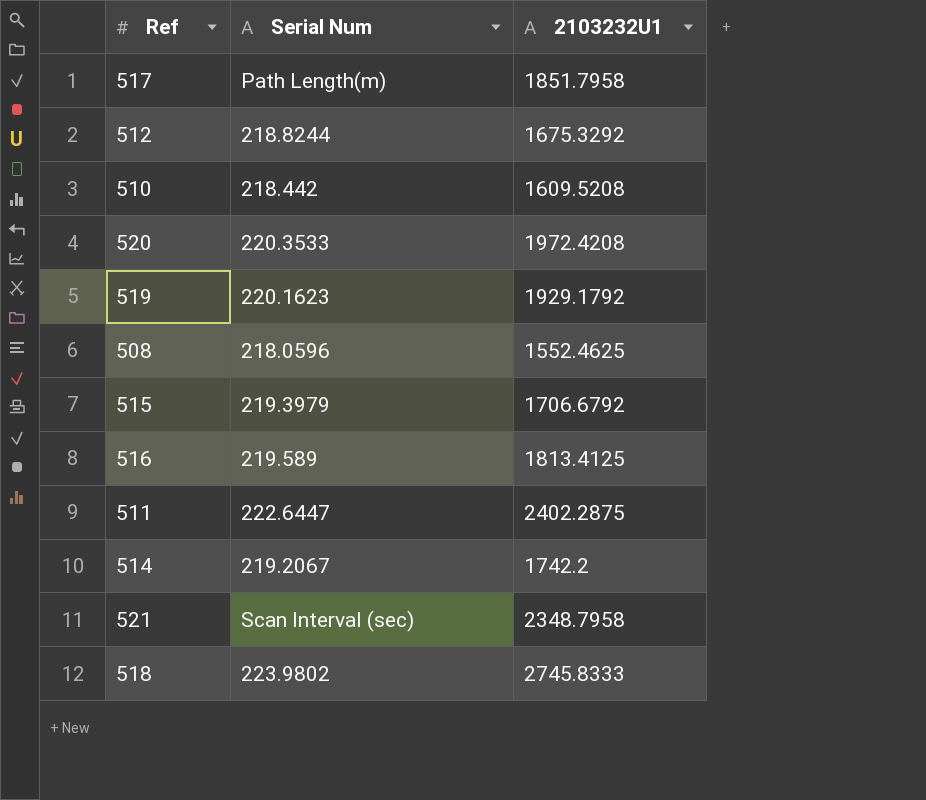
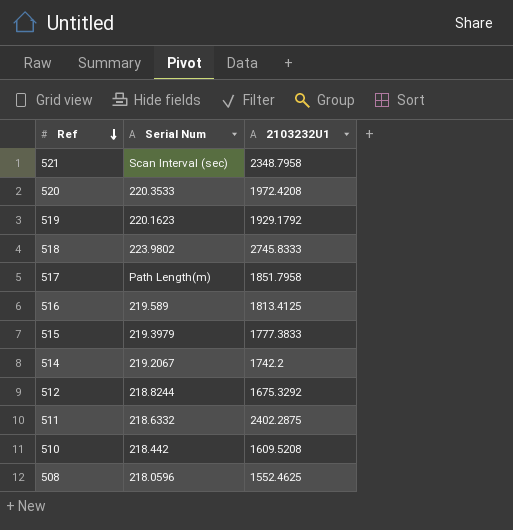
row order: none -> Ref descending
515 | 2103232U1: 1706.6792 -> 1777.3833
511 | Serial Num: 222.6447 -> 218.6332

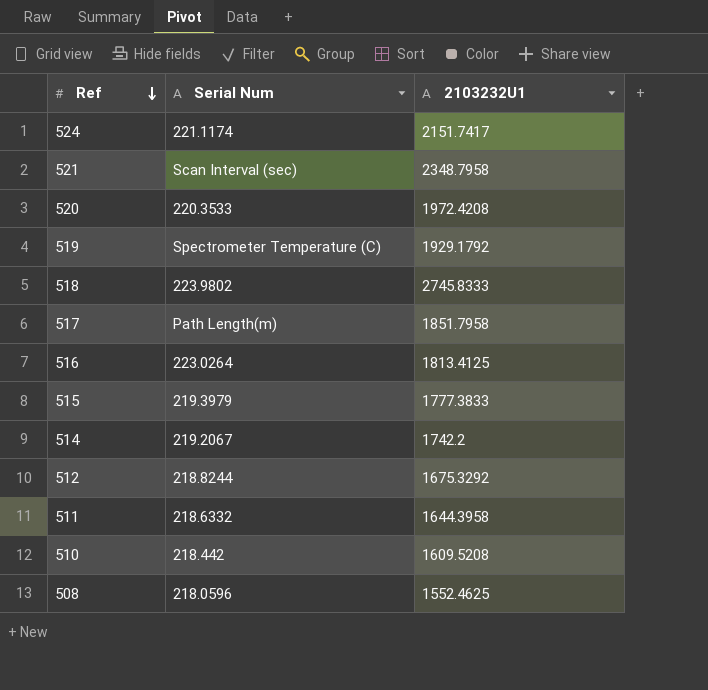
row 524: none -> 221.1174 | 2151.7417
519 | Serial Num: 220.1623 -> Spectrometer Temperature (C)
516 | Serial Num: 219.589 -> 223.0264
511 | 2103232U1: 2402.2875 -> 1644.3958

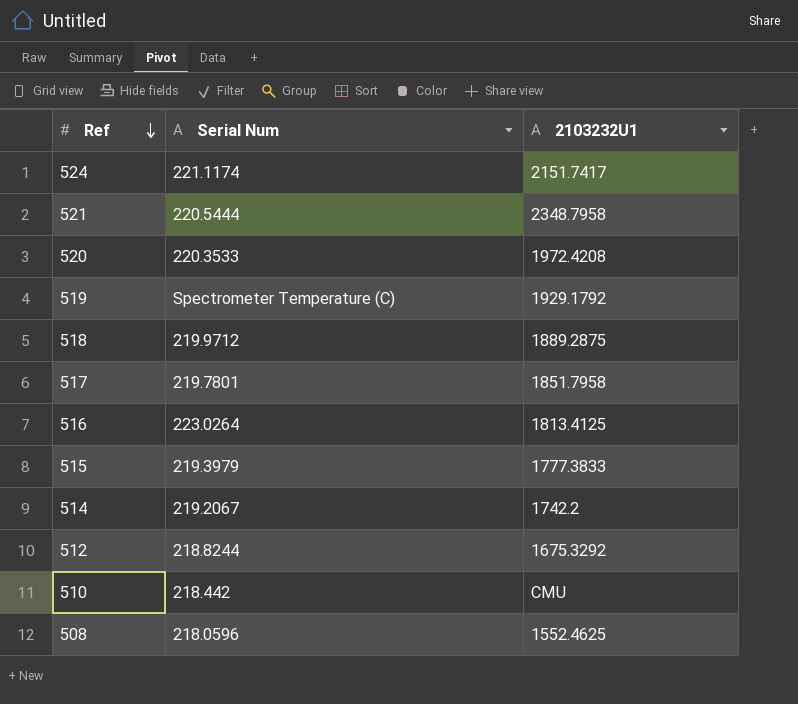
row 511: 218.6332 | 1644.3958 -> none
521 | Serial Num: Scan Interval (sec) -> 220.5444
518 | Serial Num: 223.9802 -> 219.9712
518 | 2103232U1: 2745.8333 -> 1889.2875
517 | Serial Num: Path Length(m) -> 219.7801
510 | 2103232U1: 1609.5208 -> CMU

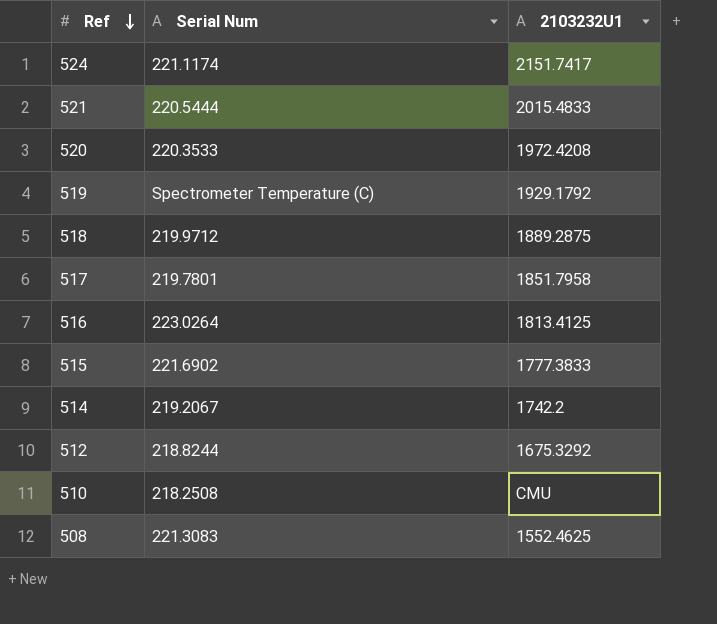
521 | 2103232U1: 2348.7958 -> 2015.4833
515 | Serial Num: 219.3979 -> 221.6902
510 | Serial Num: 218.442 -> 218.2508
508 | Serial Num: 218.0596 -> 221.3083

